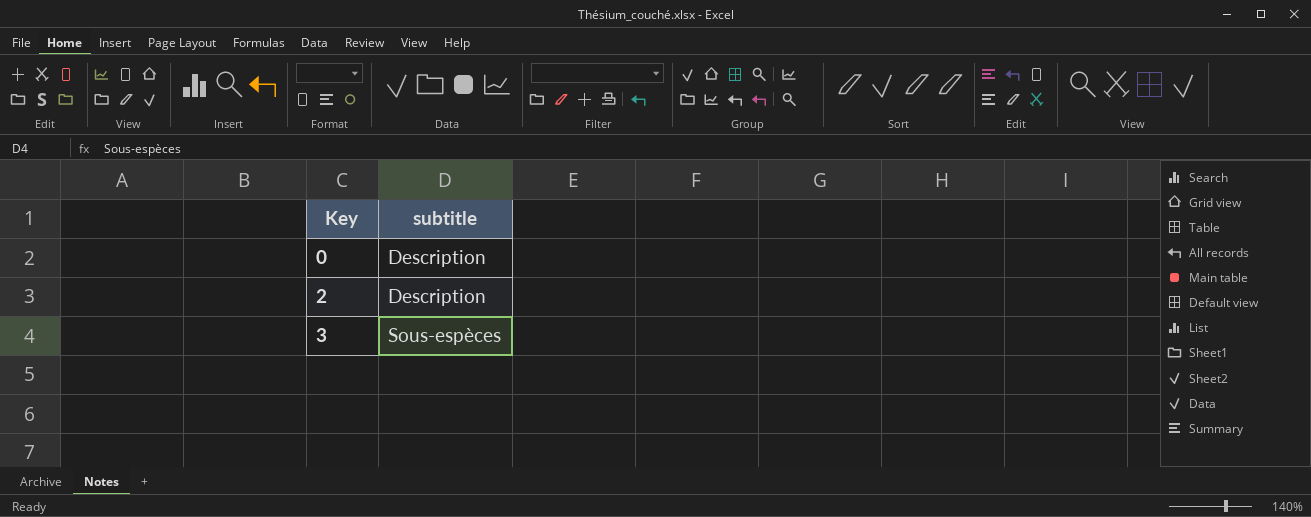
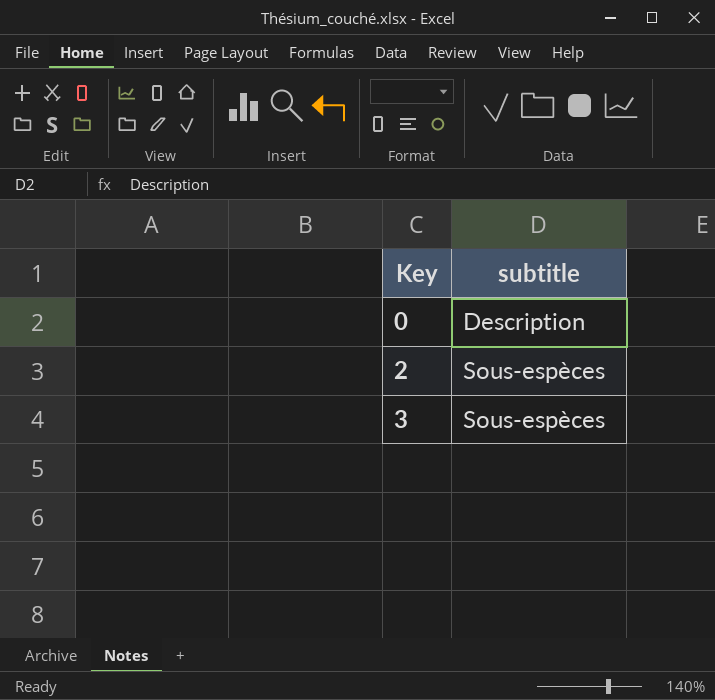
2 | subtitle: Description -> Sous-espèces

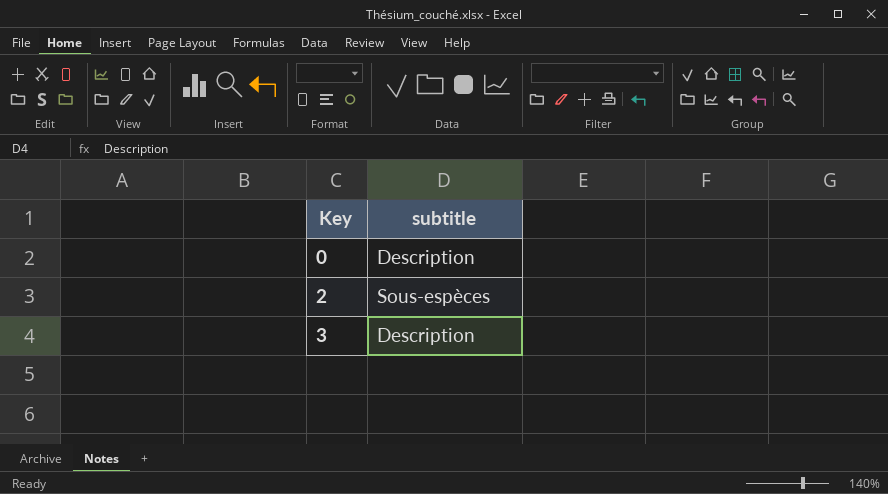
3 | subtitle: Sous-espèces -> Description

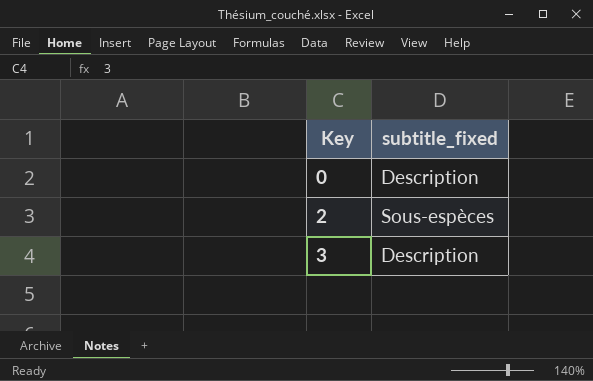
column name: subtitle -> subtitle_fixed

